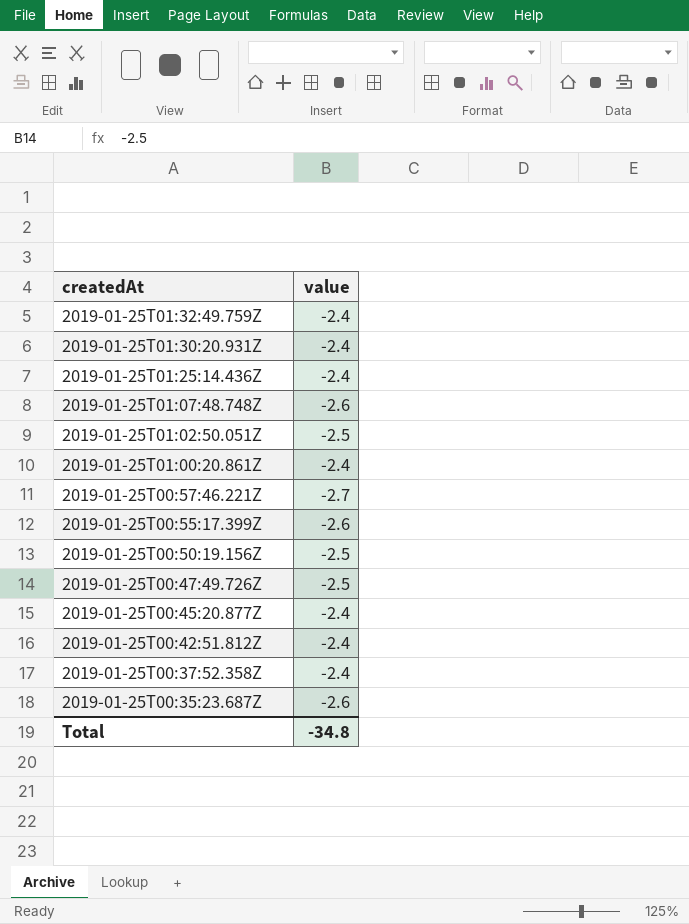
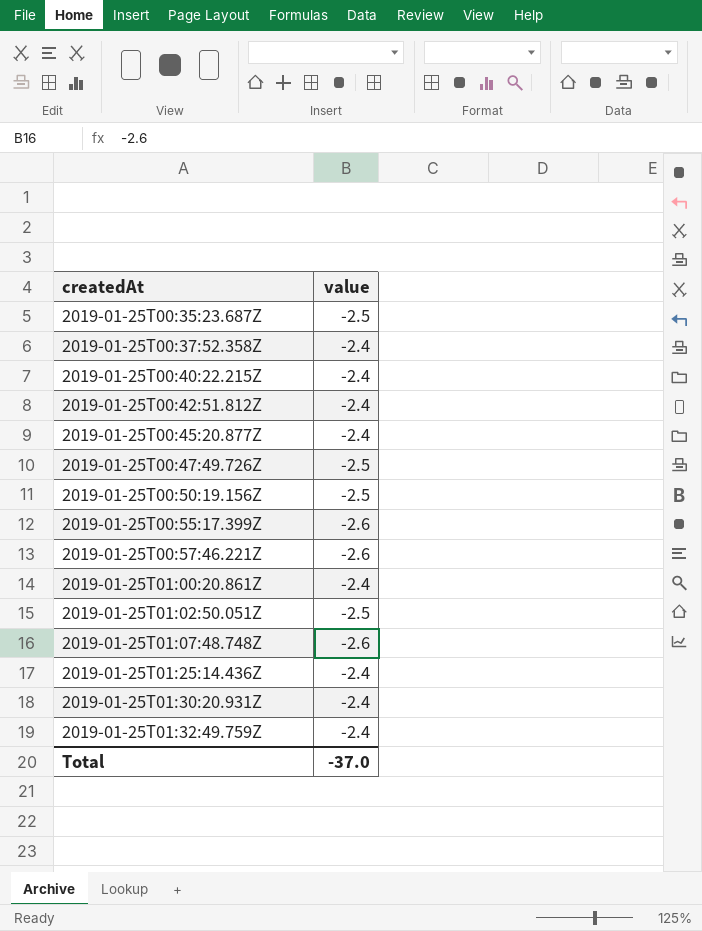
row order: createdAt descending -> createdAt ascending
2019-01-25T00:35:23.687Z | value: -2.6 -> -2.5
row 2019-01-25T00:40:22.215Z: none -> -2.4
2019-01-25T00:57:46.221Z | value: -2.7 -> -2.6
Total | value: -34.8 -> -37.0

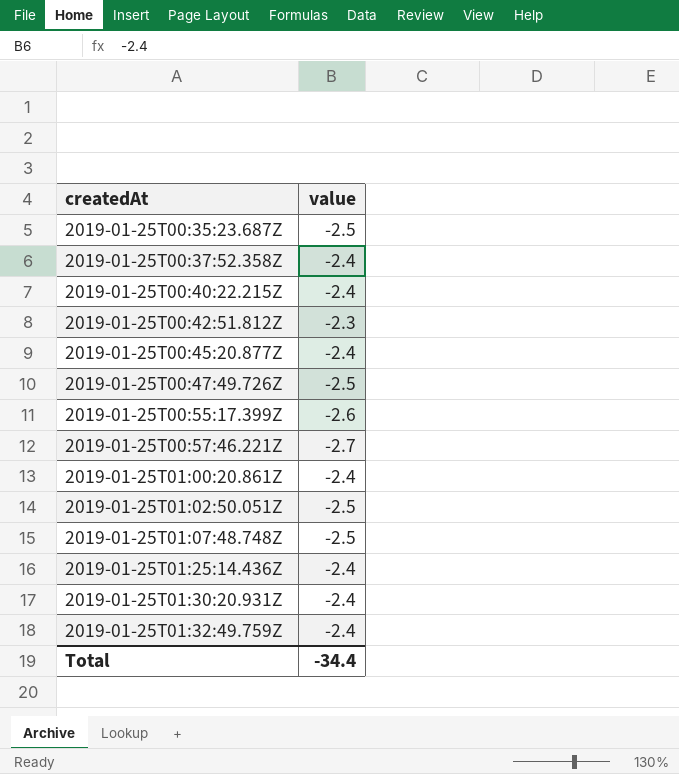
row 2019-01-25T00:50:19.156Z: -2.5 -> none
2019-01-25T00:42:51.812Z | value: -2.4 -> -2.3
2019-01-25T00:57:46.221Z | value: -2.6 -> -2.7
2019-01-25T01:07:48.748Z | value: -2.6 -> -2.5
Total | value: -37.0 -> -34.4

